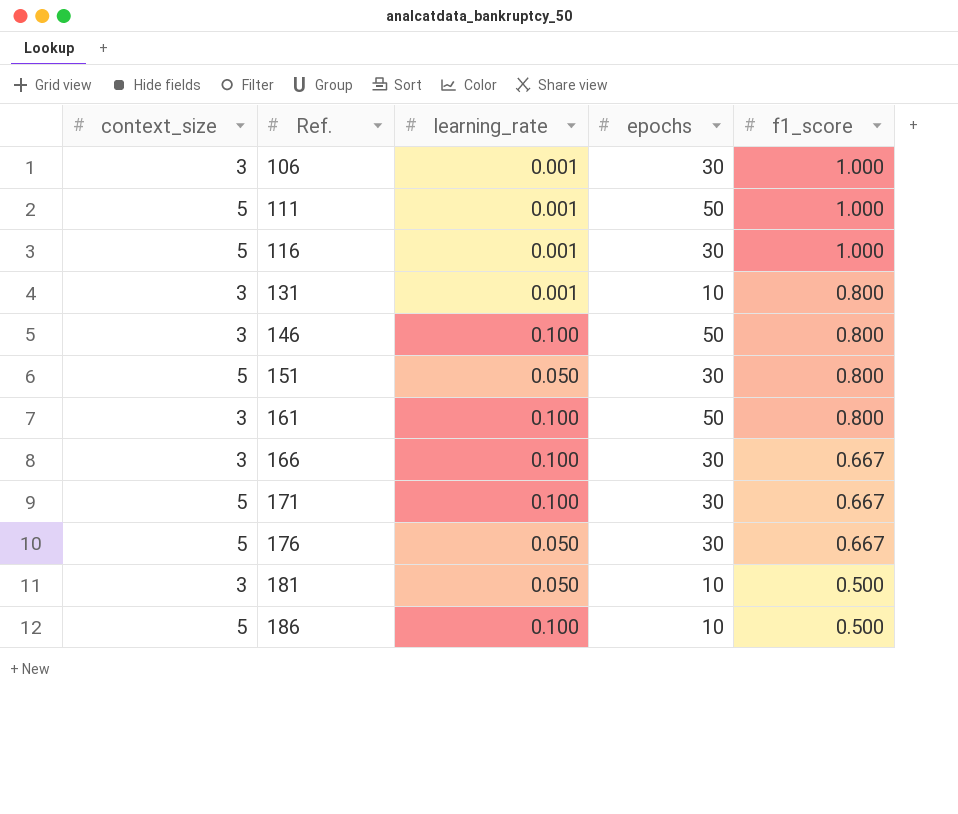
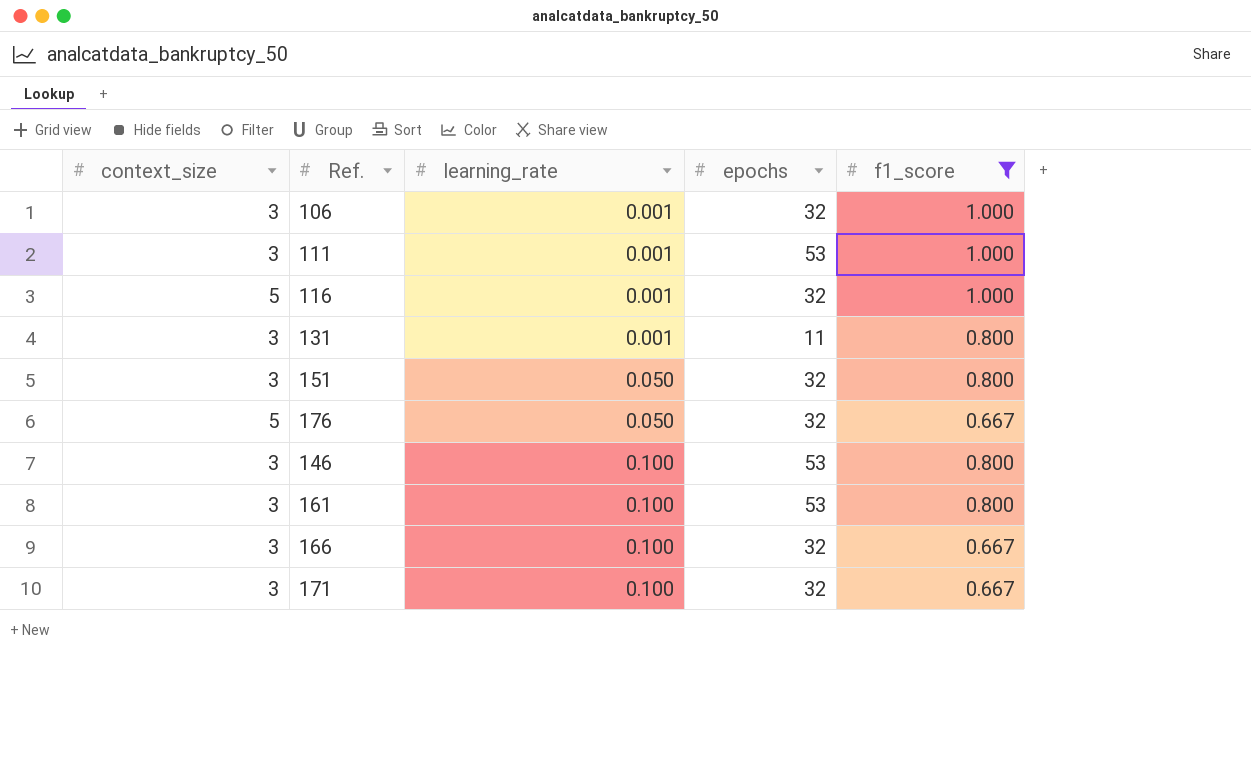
filter: none -> f1_score != 0.500
row order: Ref. ascending -> learning_rate ascending
106 | epochs: 30 -> 32
111 | context_size: 5 -> 3
111 | epochs: 50 -> 53
116 | epochs: 30 -> 32
131 | epochs: 10 -> 11
151 | context_size: 5 -> 3
151 | epochs: 30 -> 32
176 | epochs: 30 -> 32
146 | epochs: 50 -> 53
161 | epochs: 50 -> 53
166 | epochs: 30 -> 32
171 | context_size: 5 -> 3
171 | epochs: 30 -> 32

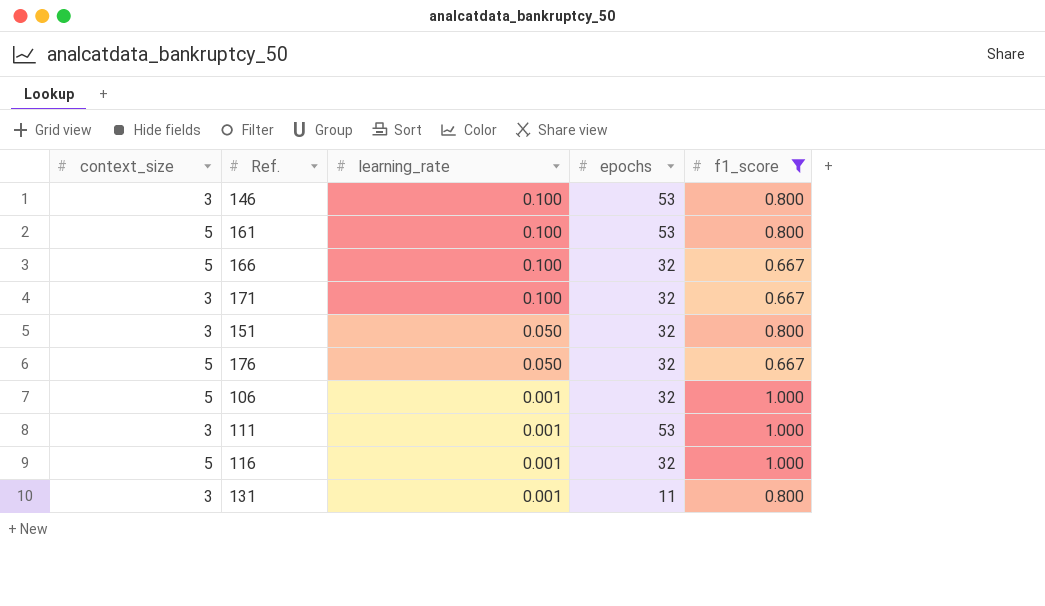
row order: learning_rate ascending -> learning_rate descending
161 | context_size: 3 -> 5
166 | context_size: 3 -> 5
106 | context_size: 3 -> 5

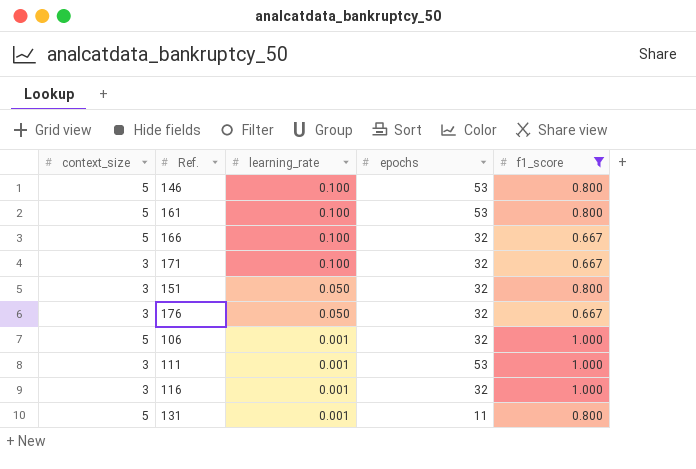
146 | context_size: 3 -> 5
176 | context_size: 5 -> 3
116 | context_size: 5 -> 3
131 | context_size: 3 -> 5

